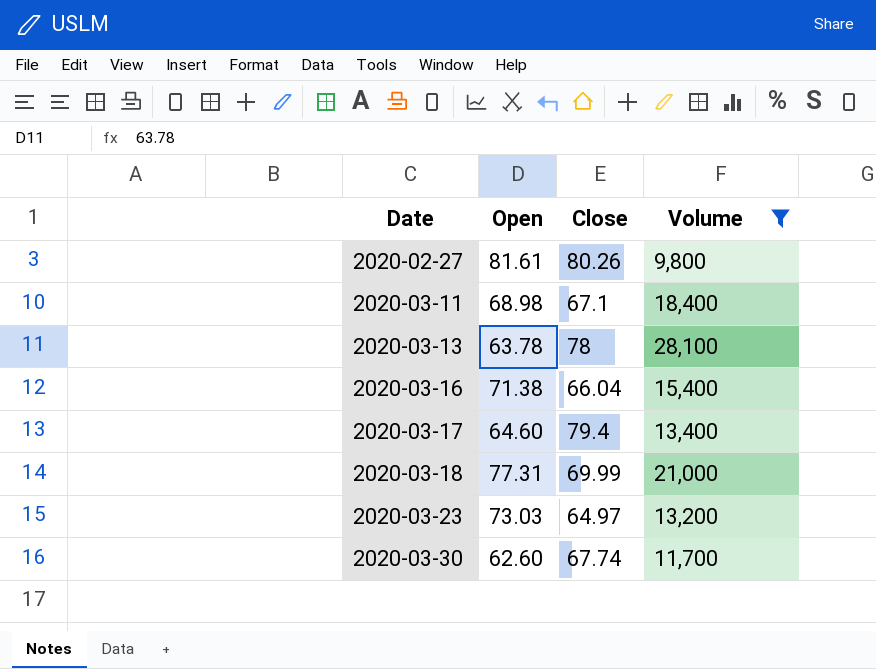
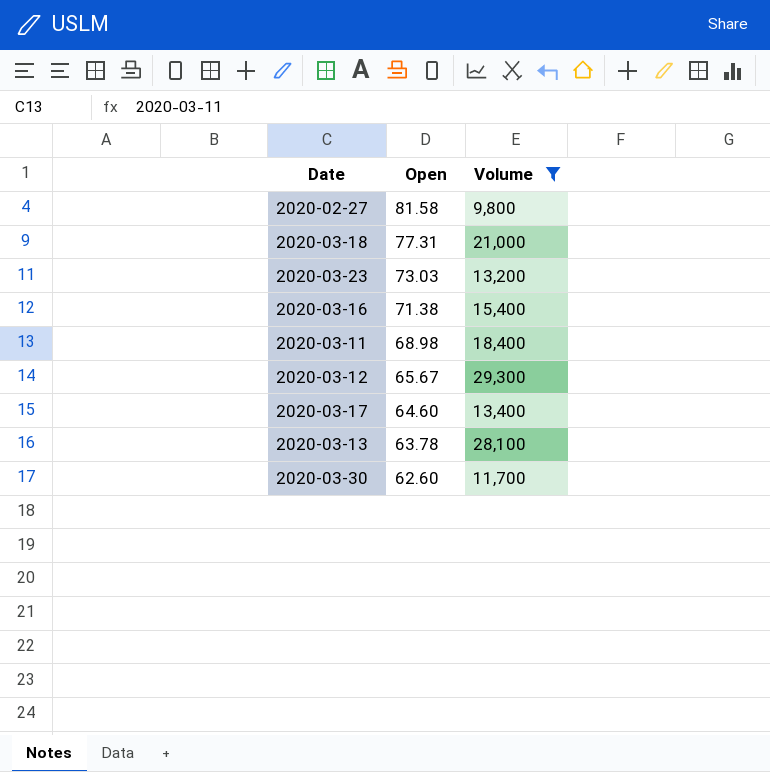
row order: Date ascending -> Open descending
column Close | position: 3 -> none
2020-02-27 | Open: 81.61 -> 81.58
row 2020-03-12: none -> 65.67 | 29,300

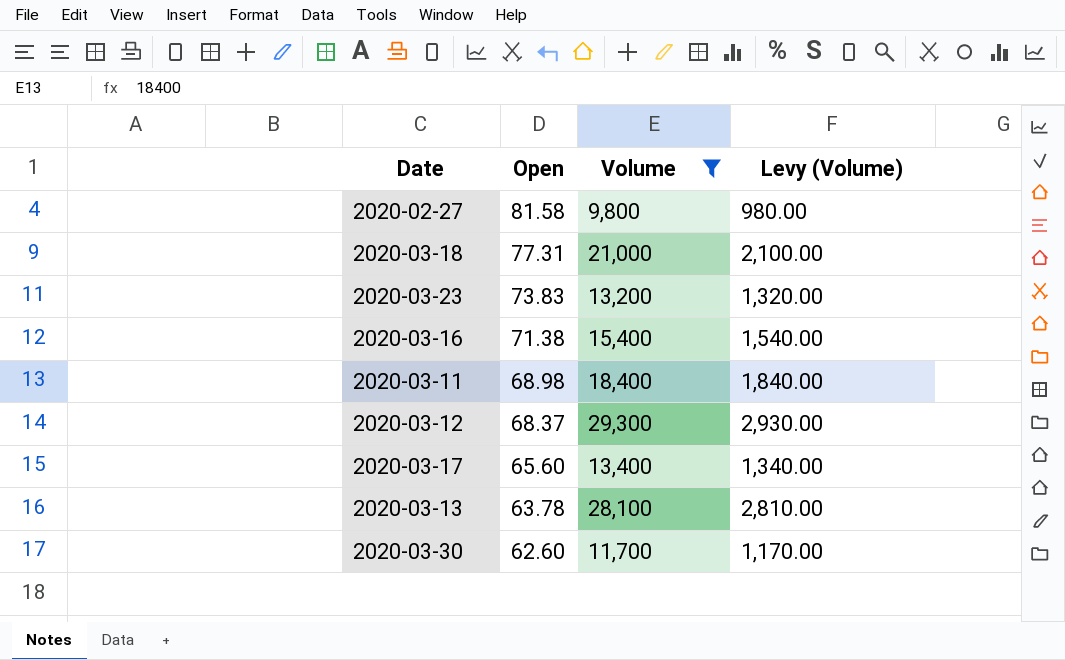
column Levy (Volume) | formula: none -> [Volume] * 0.1
2020-03-23 | Open: 73.03 -> 73.83
2020-03-12 | Open: 65.67 -> 68.37
2020-03-17 | Open: 64.60 -> 65.60

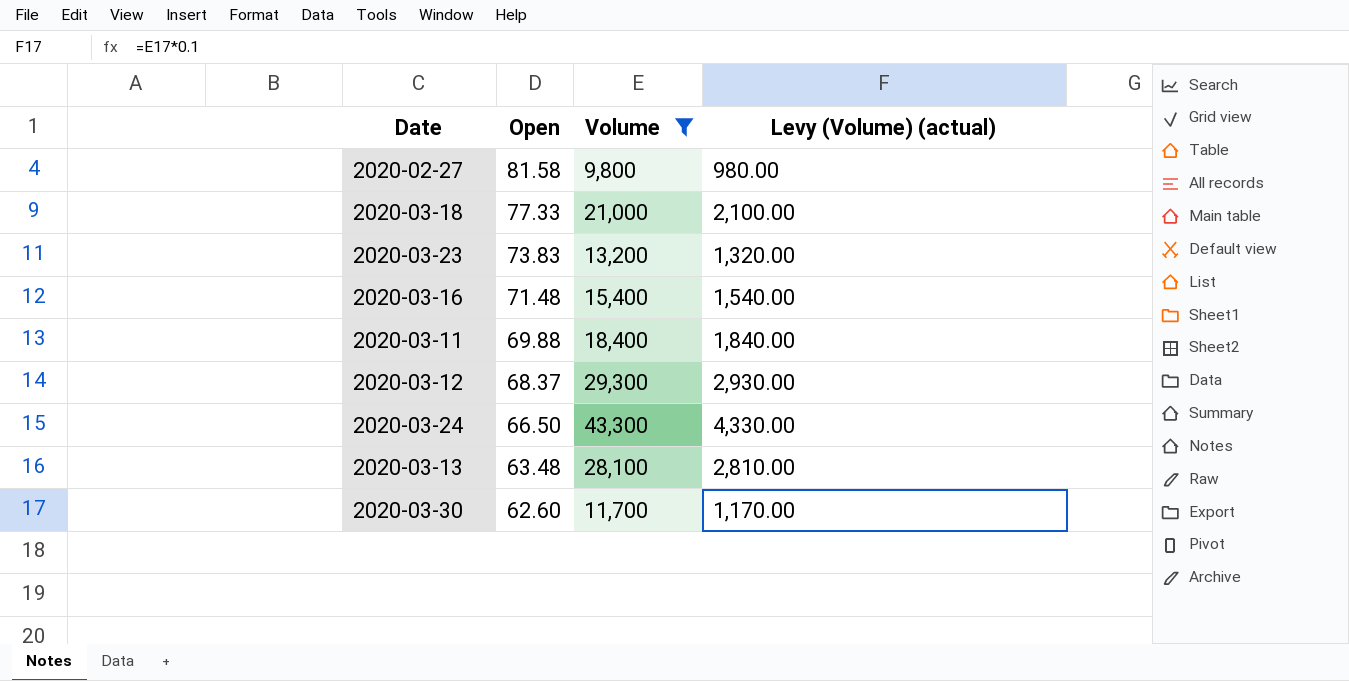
column name: Levy (Volume) -> Levy (Volume) (actual)
row 2020-03-17: 65.60 | 13,400 | 1,340.00 -> none
2020-03-18 | Open: 77.31 -> 77.33
2020-03-16 | Open: 71.38 -> 71.48
2020-03-11 | Open: 68.98 -> 69.88
row 2020-03-24: none -> 66.50 | 43,300 | 4,330.00
2020-03-13 | Open: 63.78 -> 63.48

